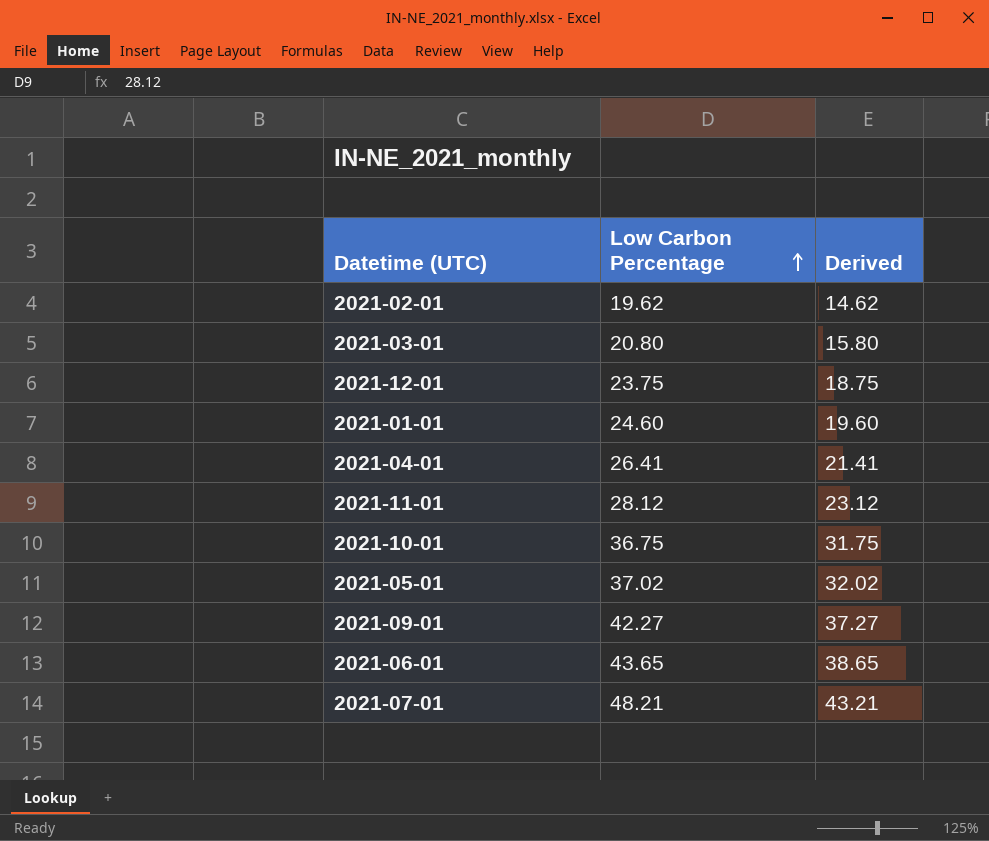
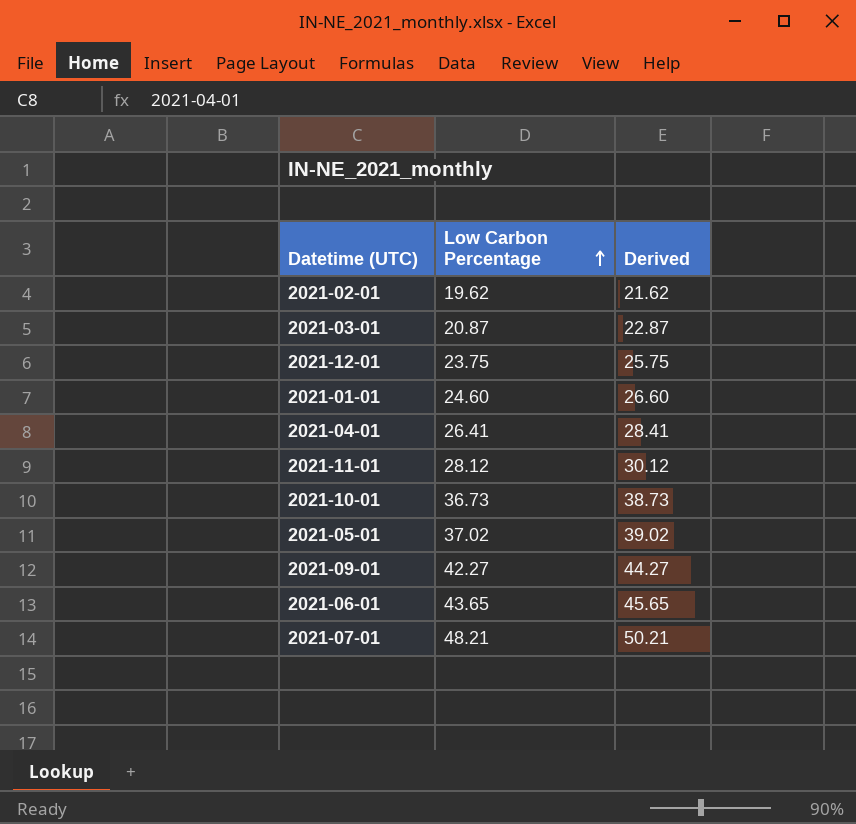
column Derived | formula: [Low Carbon Percentage] - 5 -> [Low Carbon Percentage] + 2
2021-03-01 | Low Carbon Percentage: 20.80 -> 20.87
2021-10-01 | Low Carbon Percentage: 36.75 -> 36.73

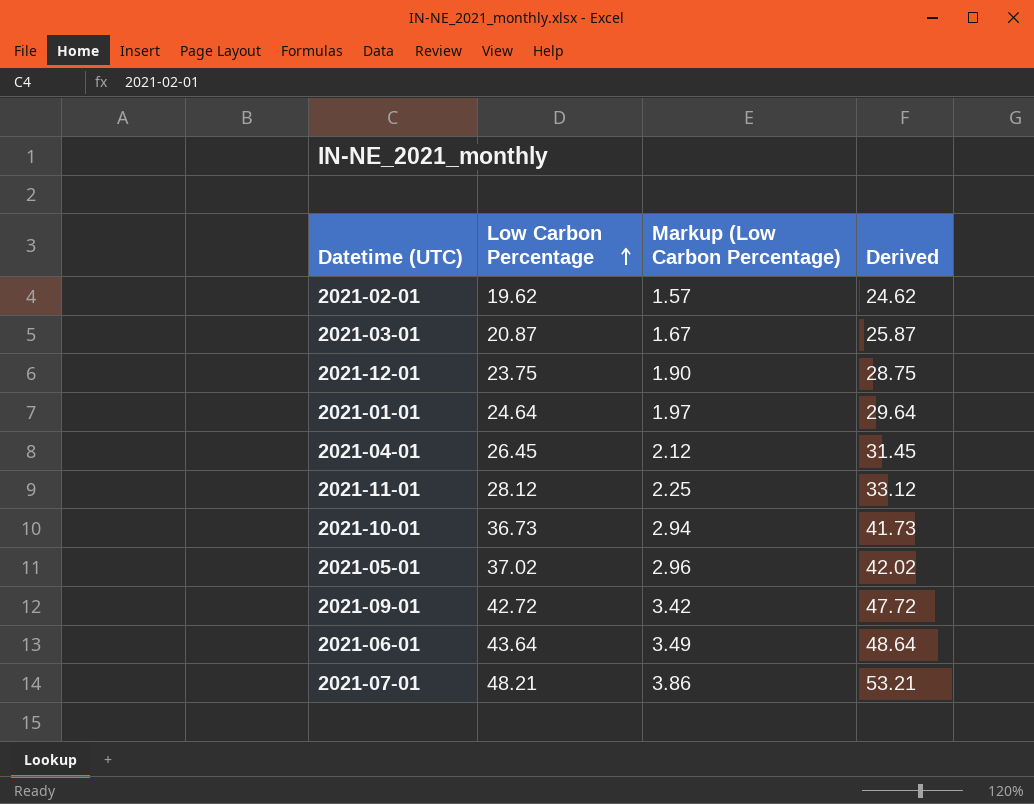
column Markup (Low Carbon Percentage) | formula: none -> [Low Carbon Percentage] * 0.08
column Derived | formula: [Low Carbon Percentage] + 2 -> [Low Carbon Percentage] + 5
2021-01-01 | Low Carbon Percentage: 24.60 -> 24.64
2021-04-01 | Low Carbon Percentage: 26.41 -> 26.45
2021-09-01 | Low Carbon Percentage: 42.27 -> 42.72
2021-06-01 | Low Carbon Percentage: 43.65 -> 43.64

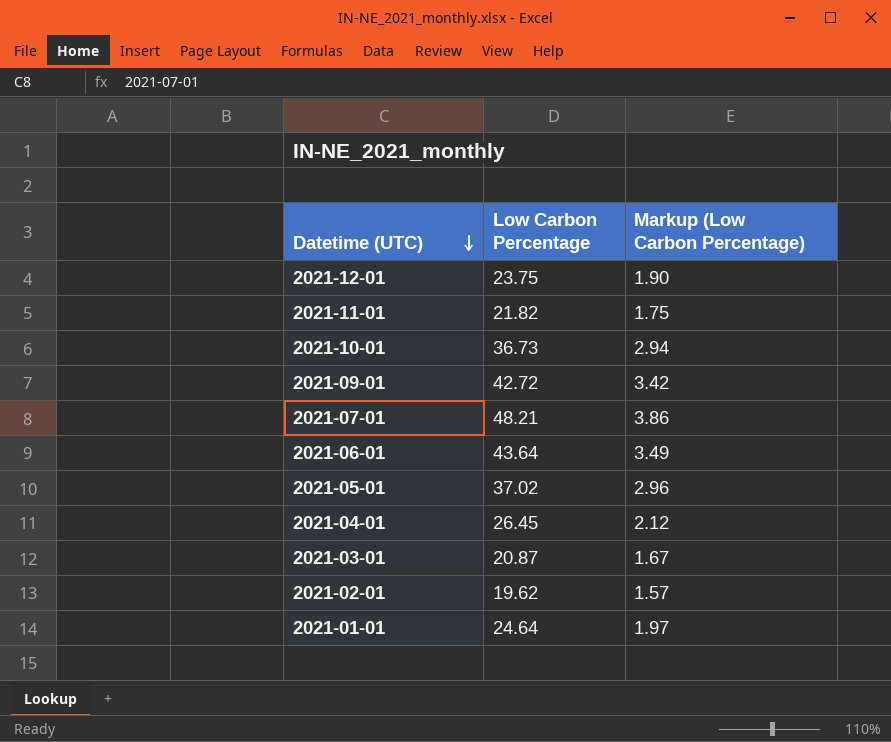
row order: Low Carbon Percentage ascending -> Datetime (UTC) descending
column Derived | formula: [Low Carbon Percentage] + 5 -> none
2021-11-01 | Low Carbon Percentage: 28.12 -> 21.82
2021-11-01 | Markup (Low Carbon Percentage): 2.25 -> 1.75

